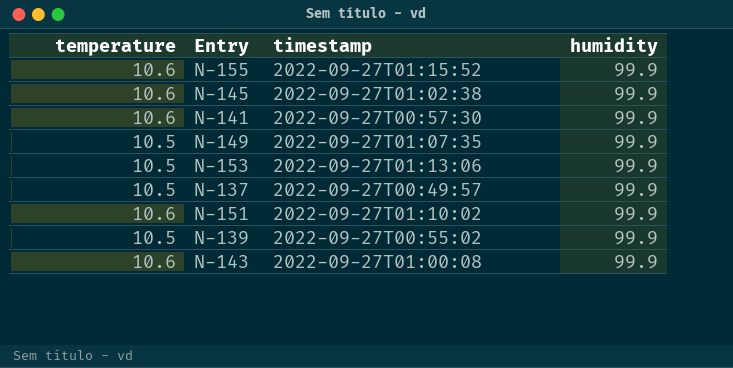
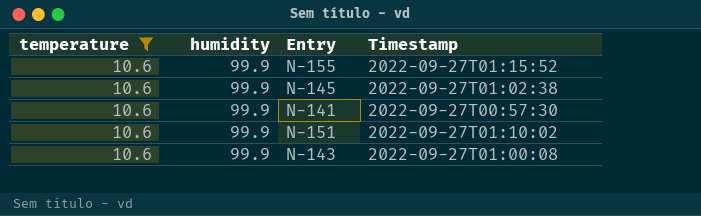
filter: none -> temperature = 10.6
column humidity | position: 4 -> 2
column name: timestamp -> Timestamp

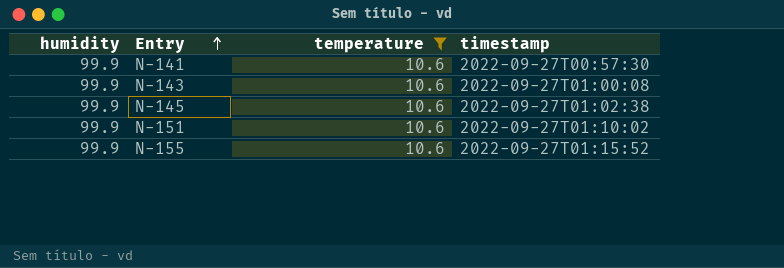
row order: none -> Entry ascending
column temperature | position: 1 -> 3
column name: Timestamp -> timestamp

